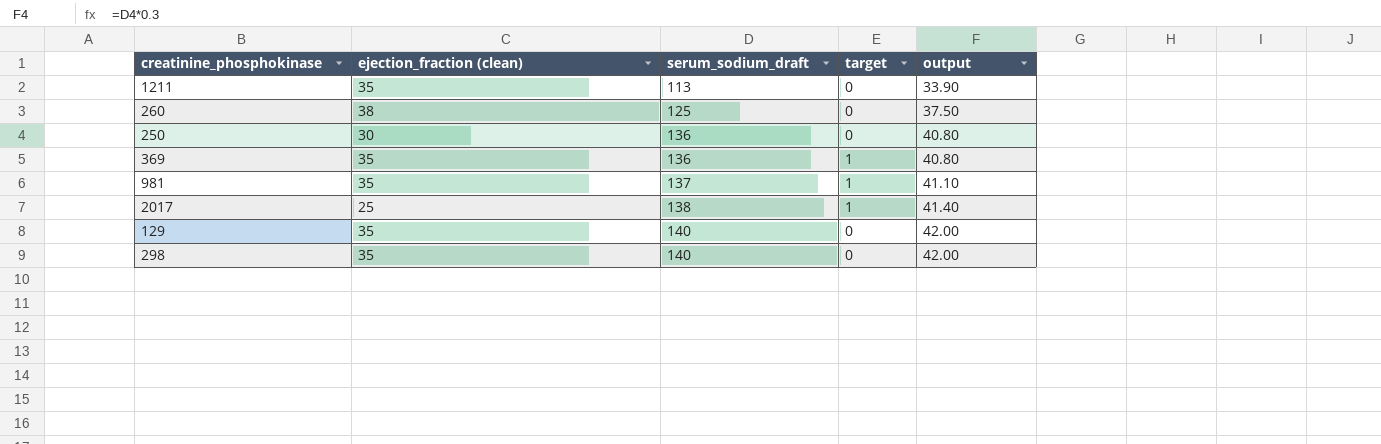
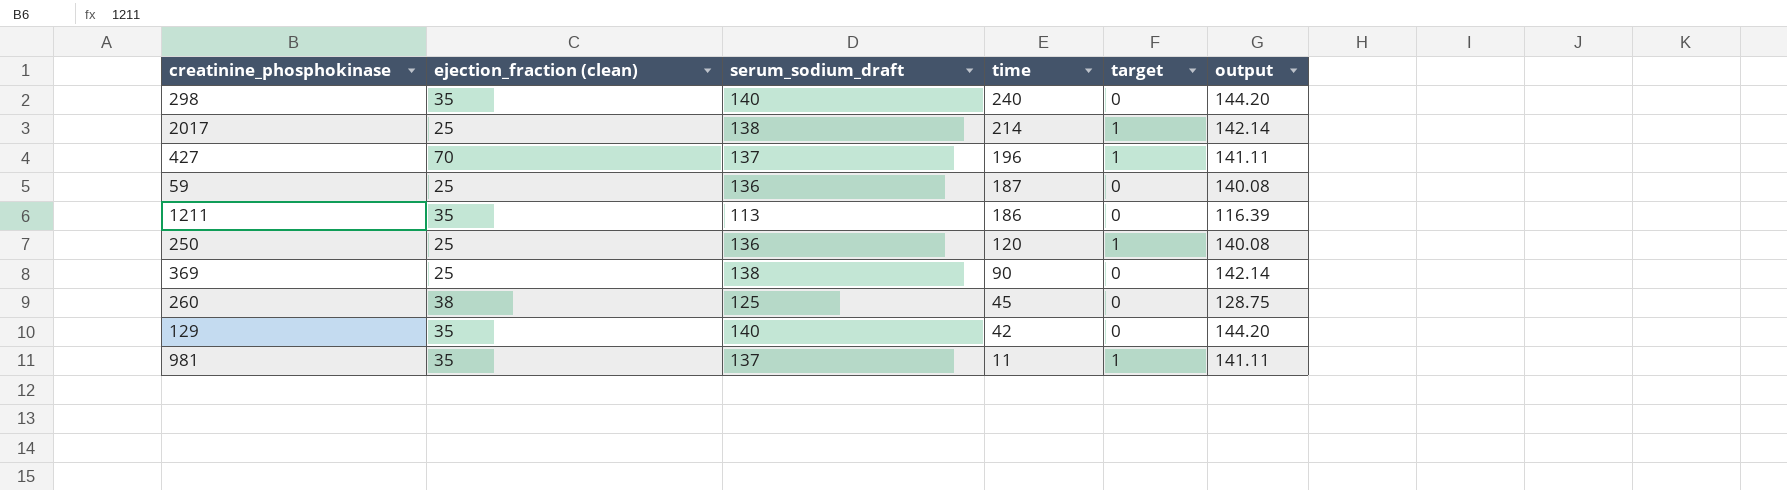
row order: serum_sodium_draft ascending -> time descending
column time | position: none -> 4
column output | formula: [serum_sodium_draft] * 0.3 -> [serum_sodium_draft] * 1.03
row 427: none -> 70 | 137 | 196 | 1 | 141.11
row 59: none -> 25 | 136 | 187 | 0 | 140.08
250 | ejection_fraction (clean): 30 -> 25
250 | target: 0 -> 1
369 | ejection_fraction (clean): 35 -> 25
369 | serum_sodium_draft: 136 -> 138
369 | target: 1 -> 0

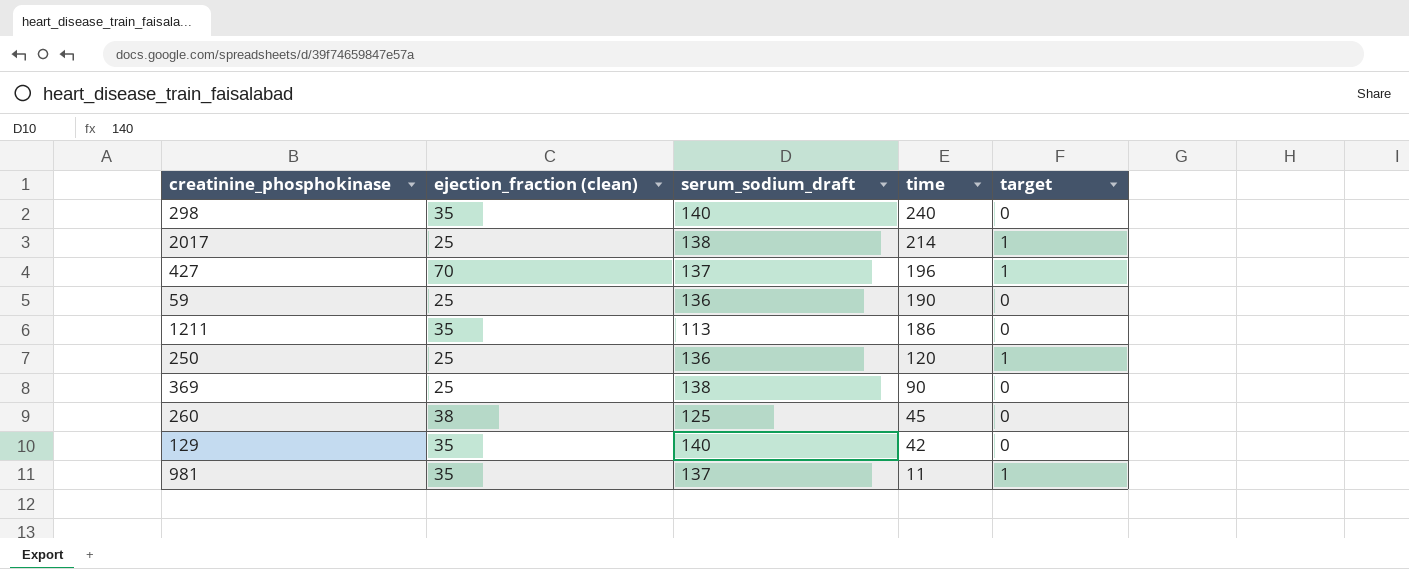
column output | formula: [serum_sodium_draft] * 1.03 -> none
59 | time: 187 -> 190

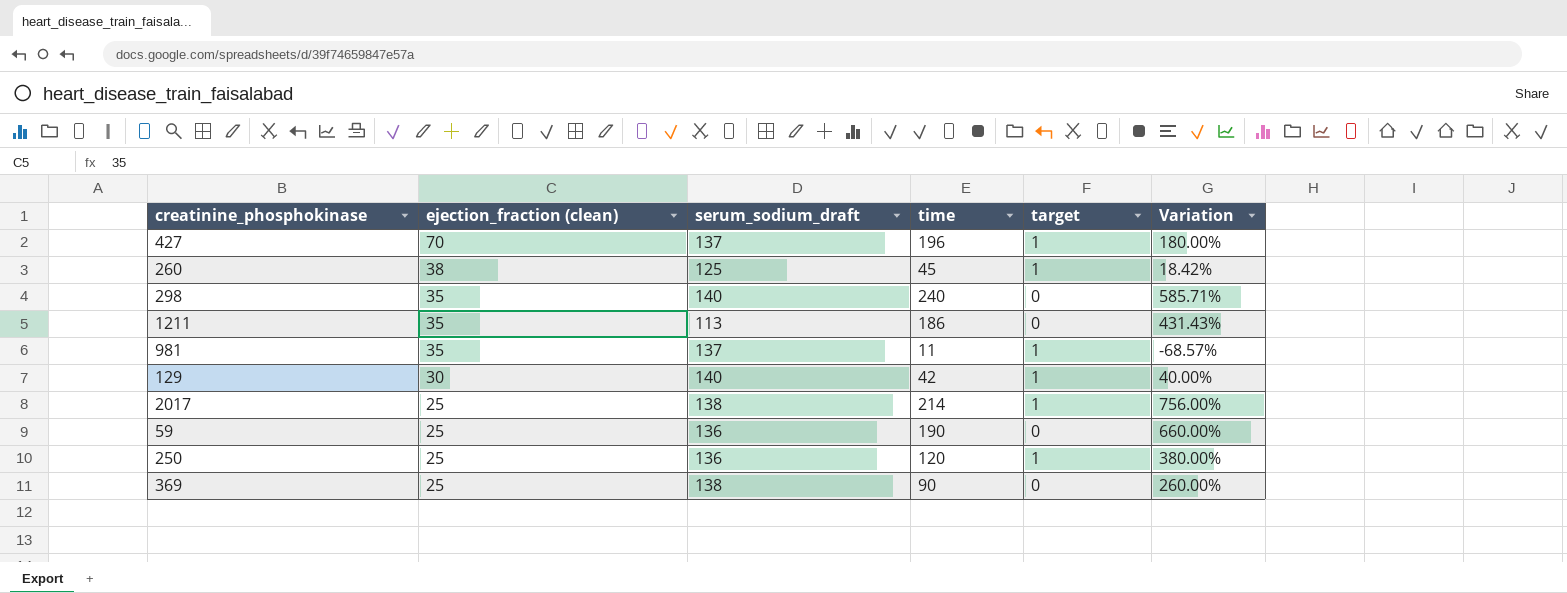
row order: time descending -> ejection_fraction (clean) descending
column Variation | formula: none -> ([time] - [ejection_fraction (clean)]) / [ejection_fraction (clean)]
260 | target: 0 -> 1
129 | ejection_fraction (clean): 35 -> 30
129 | target: 0 -> 1

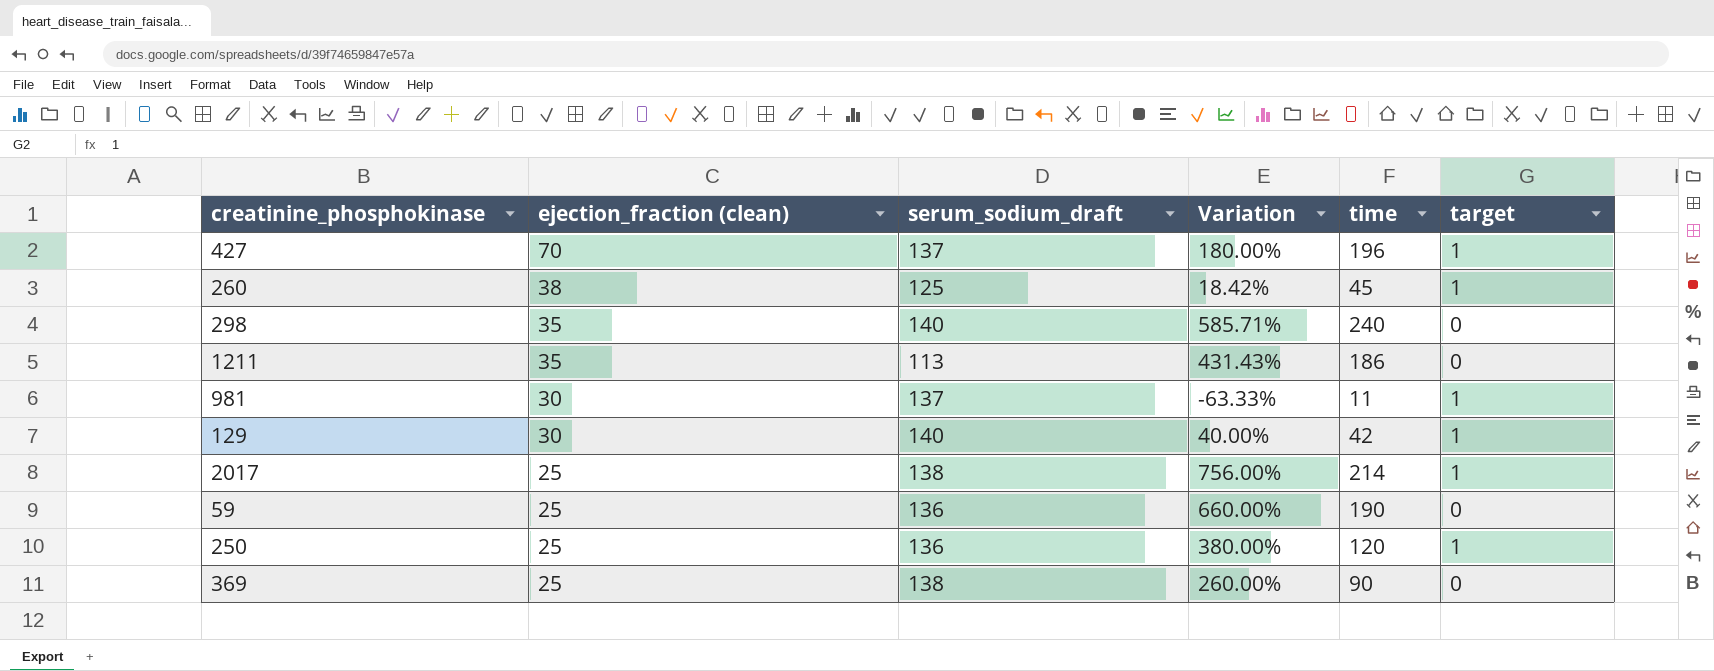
column Variation | position: 6 -> 4
981 | ejection_fraction (clean): 35 -> 30
981 | Variation: -68.57% -> -63.33%

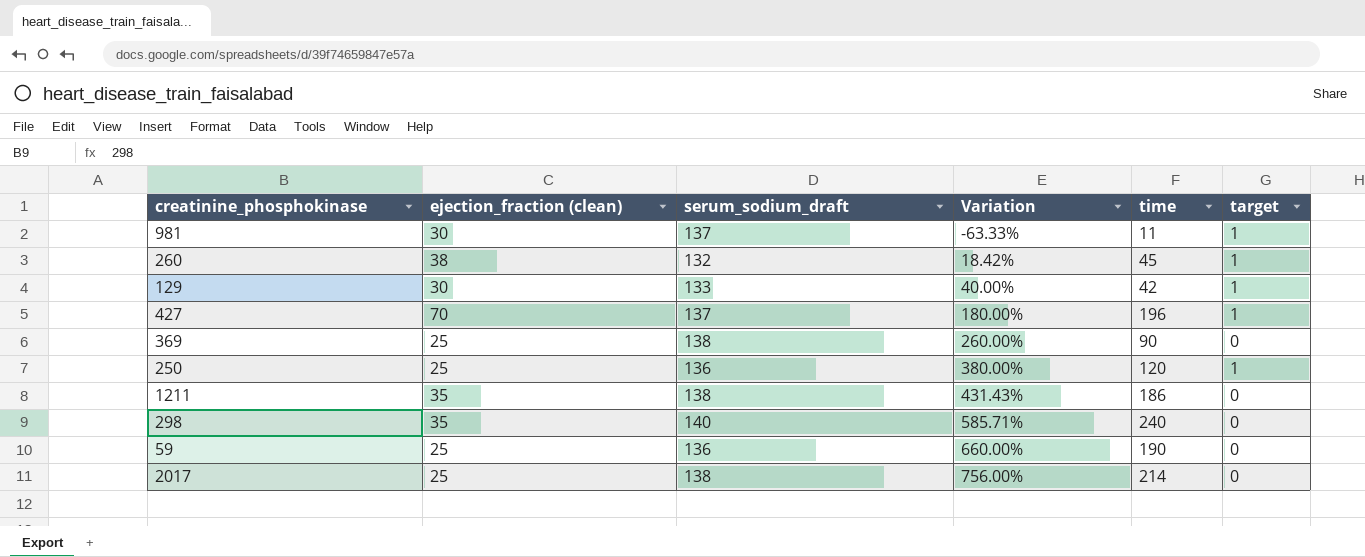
row order: ejection_fraction (clean) descending -> Variation ascending
260 | serum_sodium_draft: 125 -> 132
129 | serum_sodium_draft: 140 -> 133
1211 | serum_sodium_draft: 113 -> 138
2017 | target: 1 -> 0

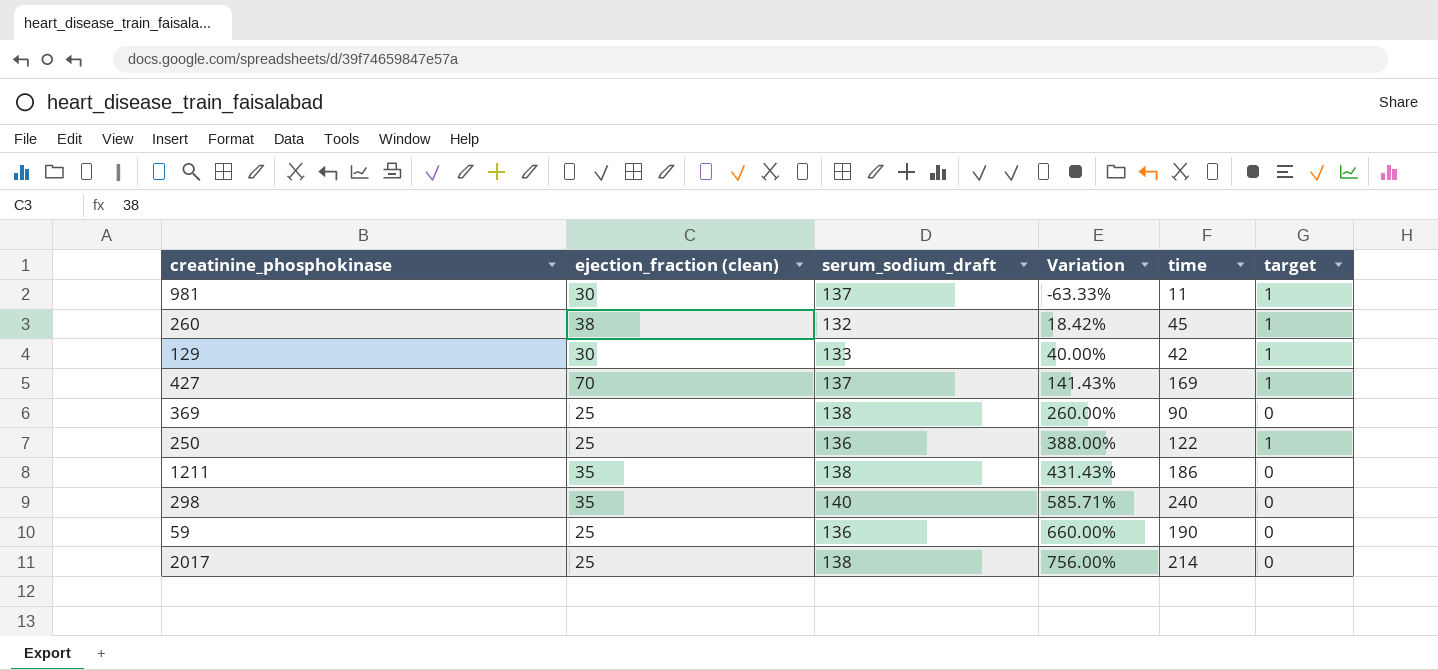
427 | Variation: 180.00% -> 141.43%
427 | time: 196 -> 169
250 | Variation: 380.00% -> 388.00%
250 | time: 120 -> 122

